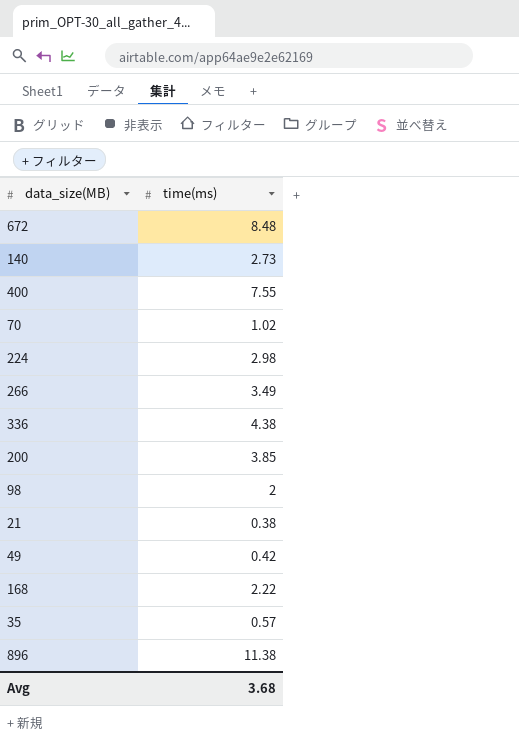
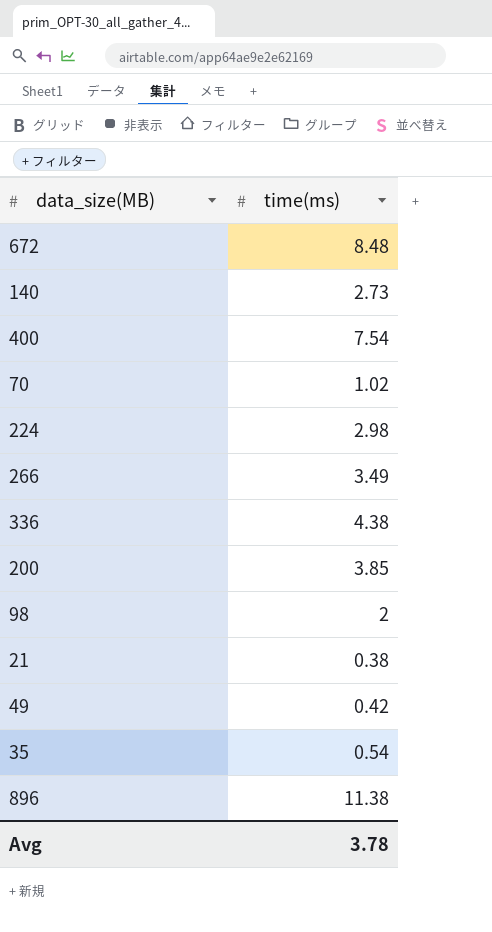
row 168: 2.22 -> none
400 | time(ms): 7.55 -> 7.54
35 | time(ms): 0.57 -> 0.54
Avg | time(ms): 3.68 -> 3.78

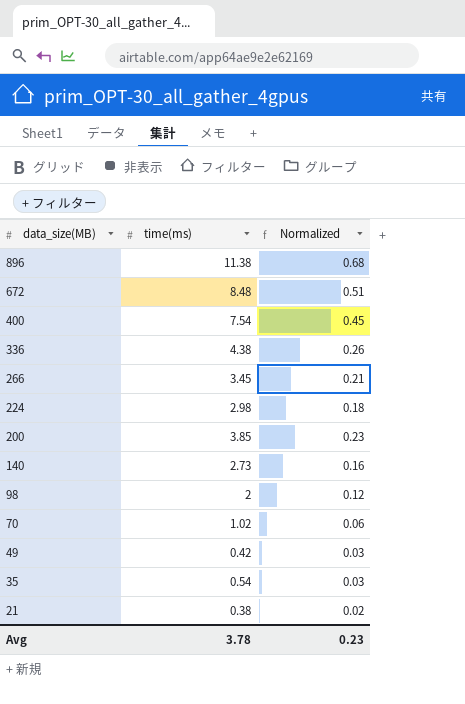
row order: none -> data_size(MB) descending
column Normalized | formula: none -> [time(ms)] * 0.06
266 | time(ms): 3.49 -> 3.45

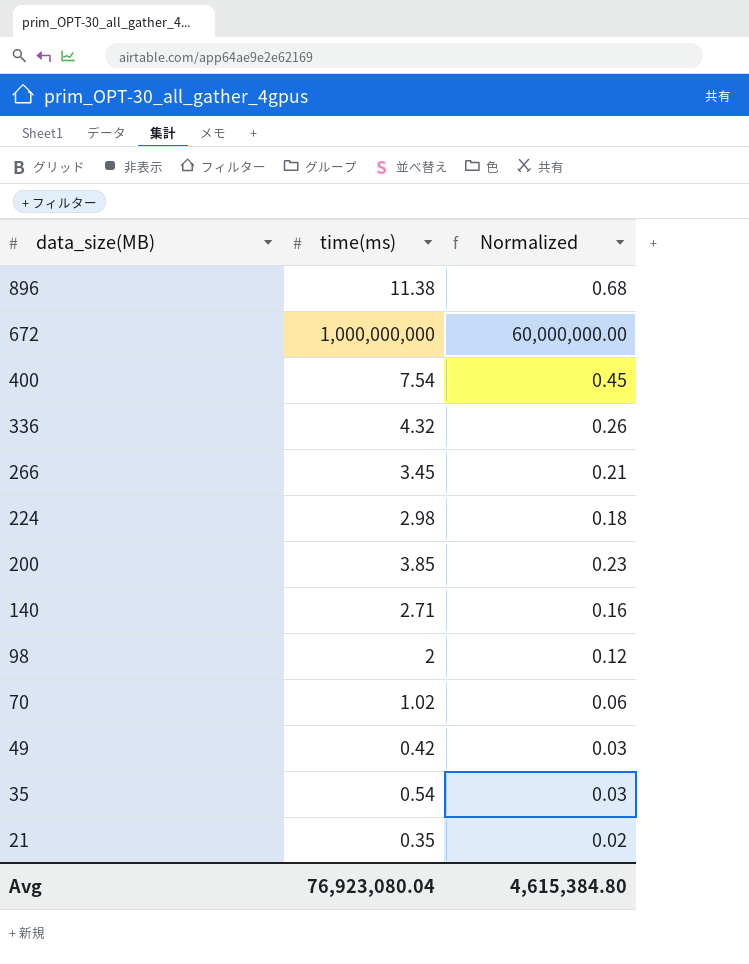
672 | time(ms): 8.48 -> 1,000,000,000
672 | Normalized: 0.51 -> 60,000,000.00
336 | time(ms): 4.38 -> 4.32
140 | time(ms): 2.73 -> 2.71
21 | time(ms): 0.38 -> 0.35
Avg | time(ms): 3.78 -> 76,923,080.04
Avg | Normalized: 0.23 -> 4,615,384.80

